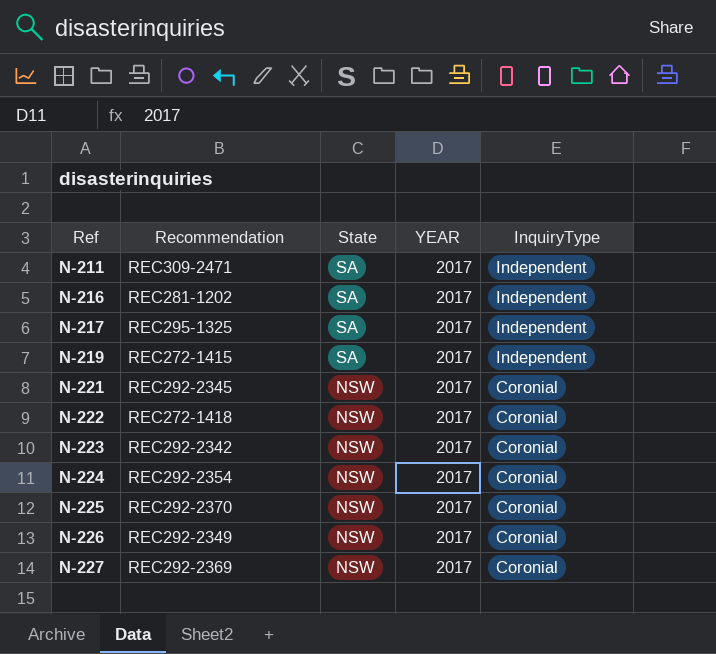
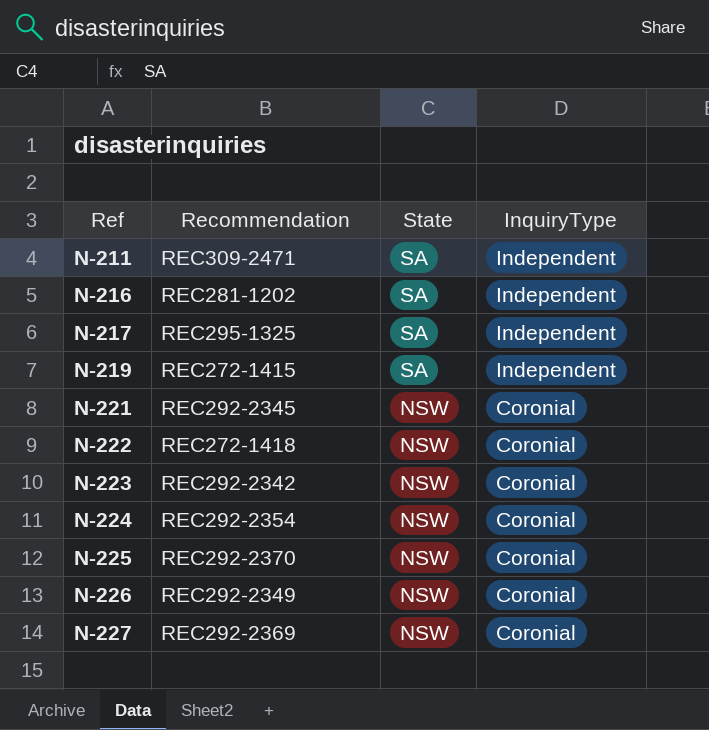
column YEAR | position: 4 -> none

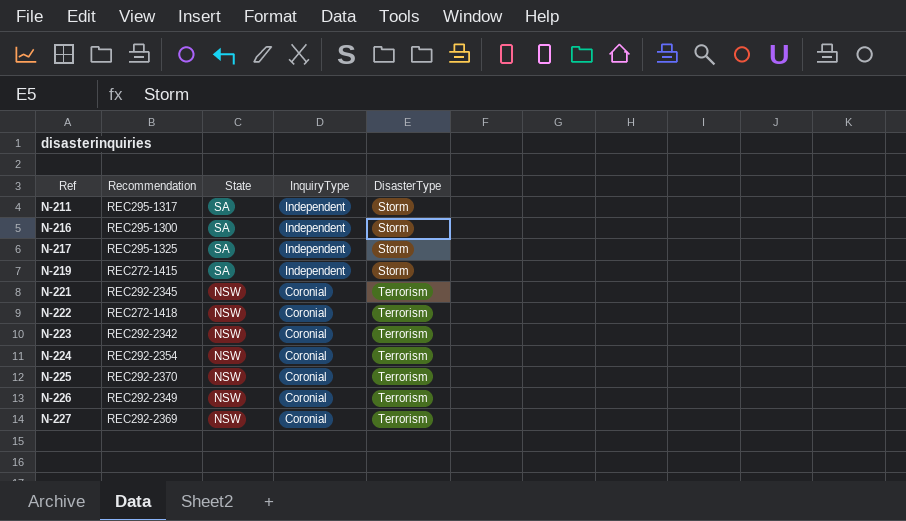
column DisasterType | position: none -> 5
N-211 | Recommendation: REC309-2471 -> REC295-1317
N-216 | Recommendation: REC281-1202 -> REC295-1300

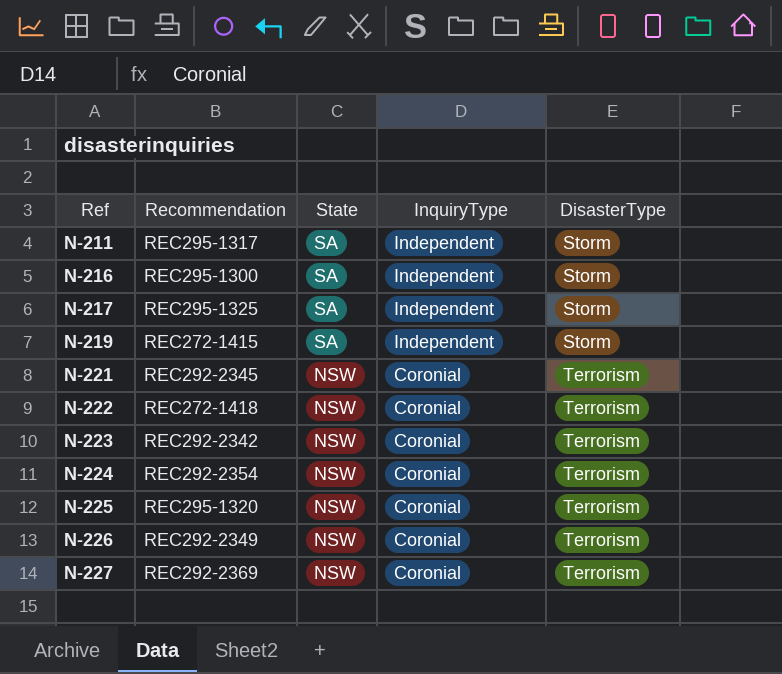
N-225 | Recommendation: REC292-2370 -> REC295-1320

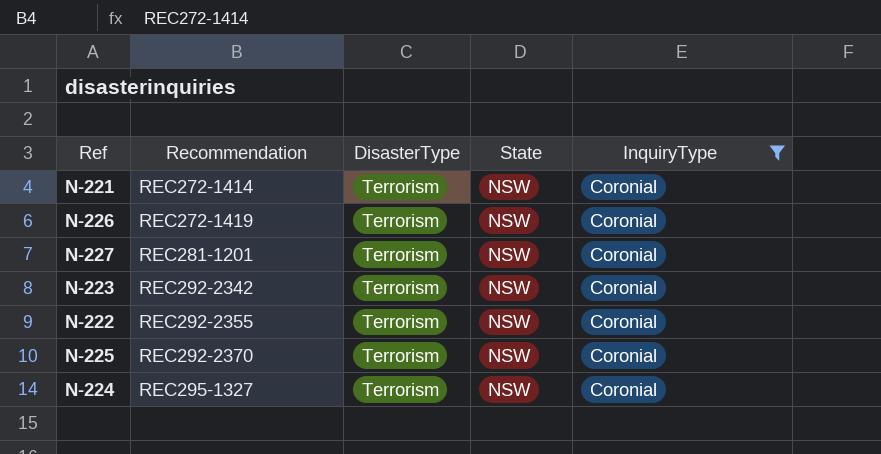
filter: none -> InquiryType = Coronial
row order: Ref ascending -> Recommendation ascending
column DisasterType | position: 5 -> 3
N-221 | Recommendation: REC292-2345 -> REC272-1414
N-226 | Recommendation: REC292-2349 -> REC272-1419
N-227 | Recommendation: REC292-2369 -> REC281-1201
N-222 | Recommendation: REC272-1418 -> REC292-2355
N-225 | Recommendation: REC295-1320 -> REC292-2370
N-224 | Recommendation: REC292-2354 -> REC295-1327

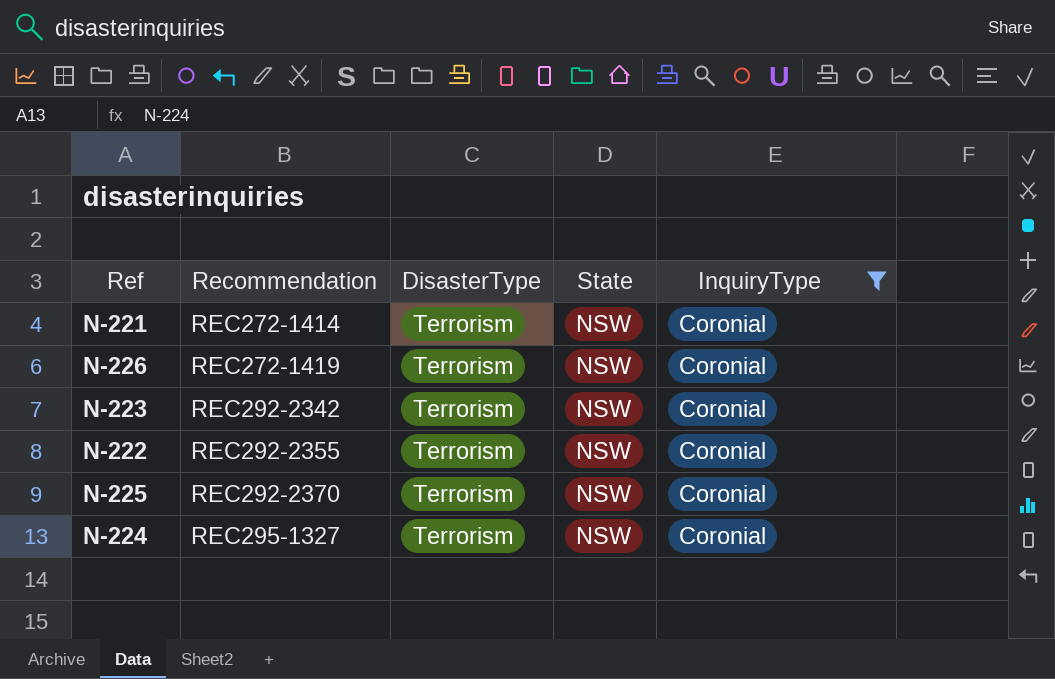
row N-227: REC281-1201 | Terrorism | NSW | Coronial -> none

